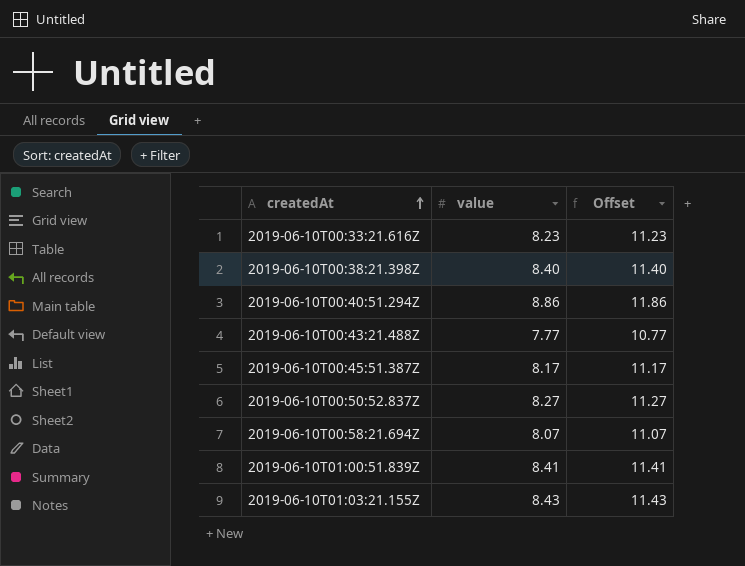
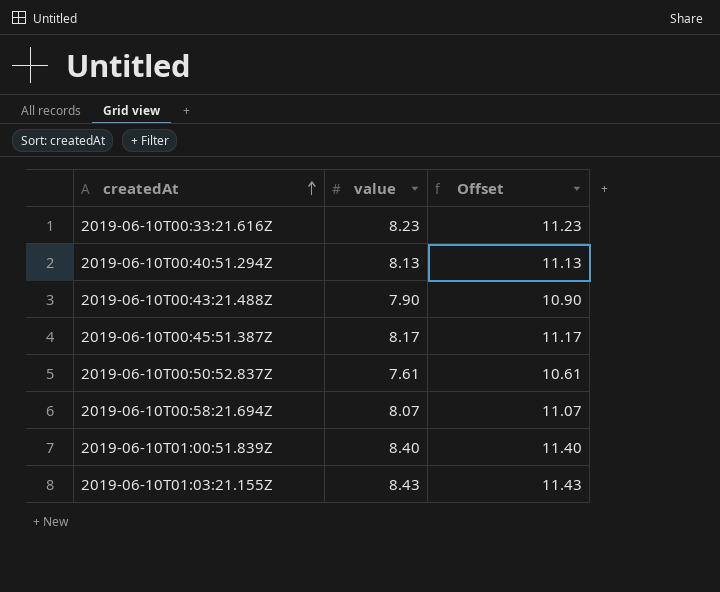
row 2019-06-10T00:38:21.398Z: 8.40 | 11.40 -> none
2019-06-10T00:40:51.294Z | value: 8.86 -> 8.13
2019-06-10T00:40:51.294Z | Offset: 11.86 -> 11.13
2019-06-10T00:43:21.488Z | value: 7.77 -> 7.90
2019-06-10T00:43:21.488Z | Offset: 10.77 -> 10.90
2019-06-10T00:50:52.837Z | value: 8.27 -> 7.61
2019-06-10T00:50:52.837Z | Offset: 11.27 -> 10.61
2019-06-10T01:00:51.839Z | value: 8.41 -> 8.40
2019-06-10T01:00:51.839Z | Offset: 11.41 -> 11.40

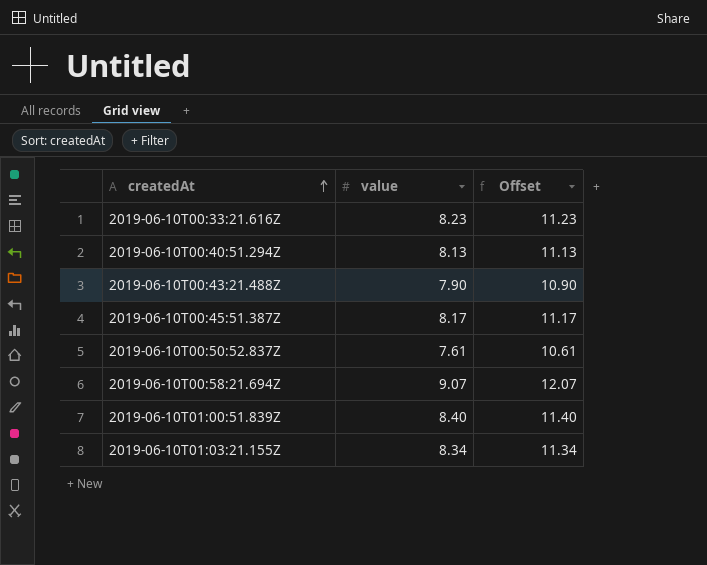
2019-06-10T00:58:21.694Z | value: 8.07 -> 9.07
2019-06-10T00:58:21.694Z | Offset: 11.07 -> 12.07
2019-06-10T01:03:21.155Z | value: 8.43 -> 8.34
2019-06-10T01:03:21.155Z | Offset: 11.43 -> 11.34

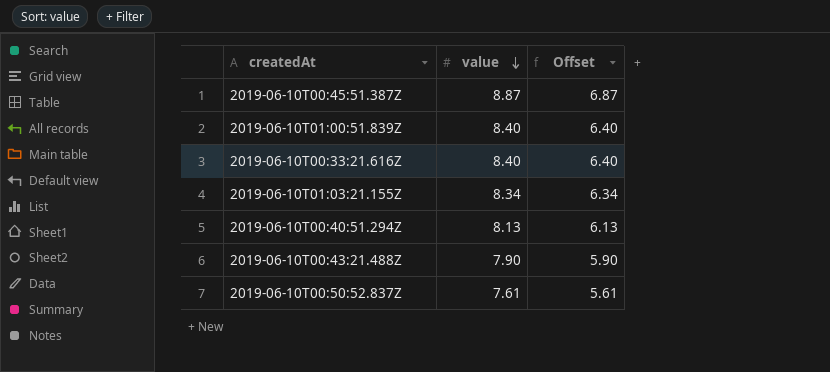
row order: createdAt ascending -> value descending
column Offset | formula: [value] + 3 -> [value] - 2
row 2019-06-10T00:58:21.694Z: 9.07 | 12.07 -> none
2019-06-10T00:45:51.387Z | value: 8.17 -> 8.87
2019-06-10T00:33:21.616Z | value: 8.23 -> 8.40

